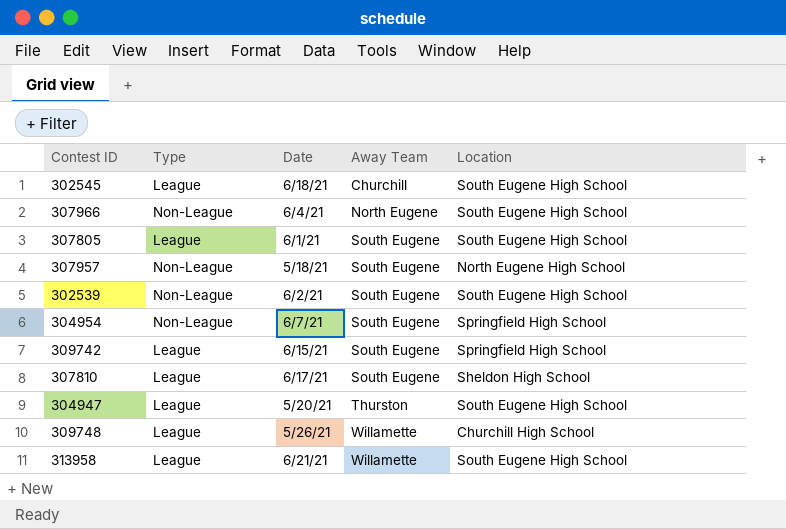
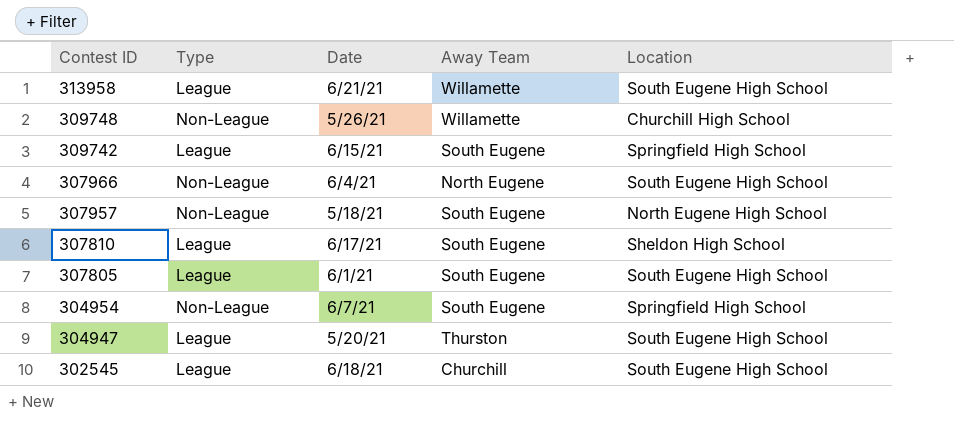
row order: Away Team ascending -> Contest ID descending
row 302539: Non-League | 6/2/21 | South Eugene | South Eugene High School -> none
309748 | Type: League -> Non-League

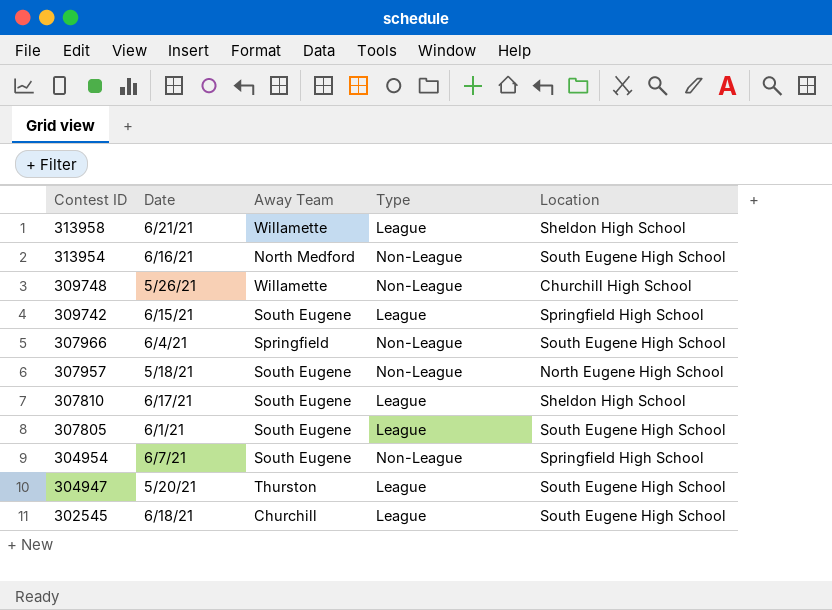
column Type | position: 2 -> 4
313958 | Location: South Eugene High School -> Sheldon High School
row 313954: none -> 6/16/21 | North Medford | Non-League | South Eugene High School
307966 | Away Team: North Eugene -> Springfield

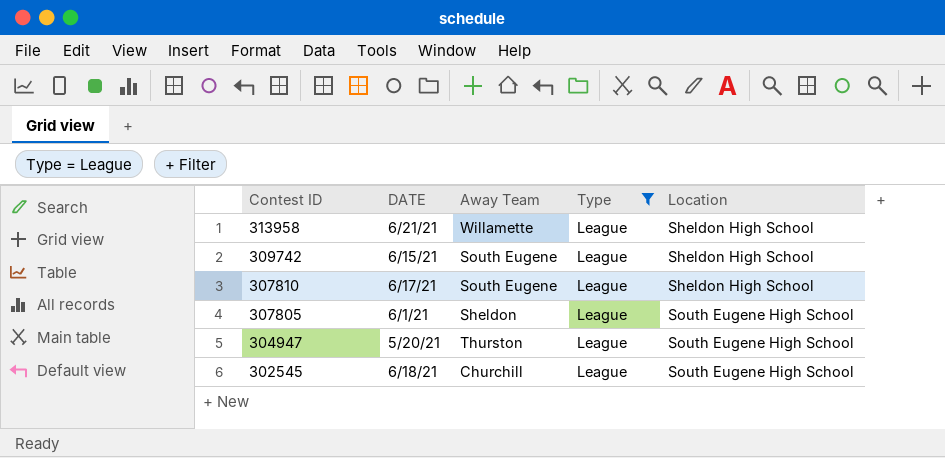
filter: none -> Type = League
column name: Date -> DATE
309742 | Location: Springfield High School -> Sheldon High School
307805 | Away Team: South Eugene -> Sheldon

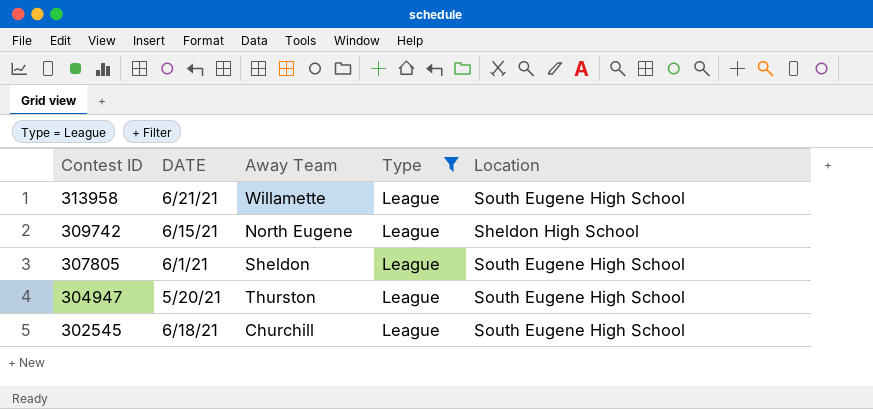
row 307810: 6/17/21 | South Eugene | League | Sheldon High School -> none
313958 | Location: Sheldon High School -> South Eugene High School
309742 | Away Team: South Eugene -> North Eugene

